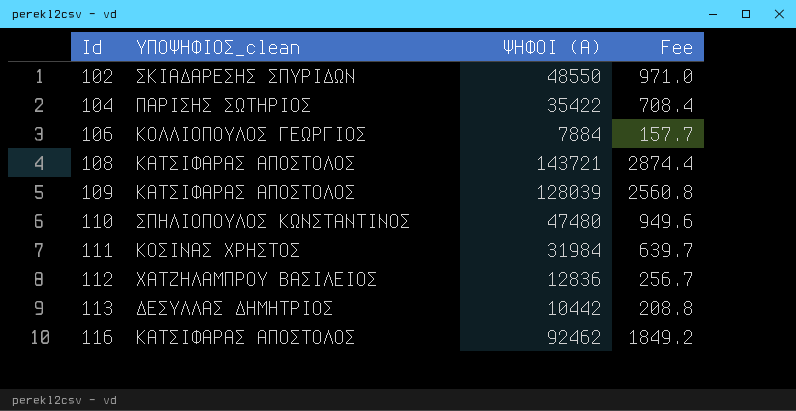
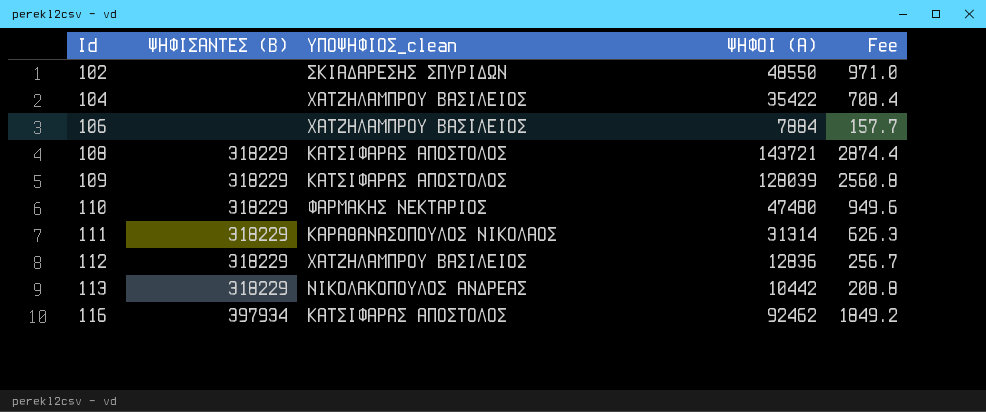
column ΨΗΦΙΣΑΝΤΕΣ (Β) | position: none -> 2
104 | ΥΠΟΨΗΦΙΟΣ_clean: ΠΑΡΙΣΗΣ ΣΩΤΗΡΙΟΣ -> ΧΑΤΖΗΛΑΜΠΡΟΥ ΒΑΣΙΛΕΙΟΣ
106 | ΥΠΟΨΗΦΙΟΣ_clean: ΚΟΛΛΙΟΠΟΥΛΟΣ ΓΕΩΡΓΙΟΣ -> ΧΑΤΖΗΛΑΜΠΡΟΥ ΒΑΣΙΛΕΙΟΣ
110 | ΥΠΟΨΗΦΙΟΣ_clean: ΣΠΗΛΙΟΠΟΥΛΟΣ ΚΩΝΣΤΑΝΤΙΝΟΣ -> ΦΑΡΜΑΚΗΣ ΝΕΚΤΑΡΙΟΣ
111 | ΥΠΟΨΗΦΙΟΣ_clean: ΚΟΣΙΝΑΣ ΧΡΗΣΤΟΣ -> ΚΑΡΑΘΑΝΑΣΟΠΟΥΛΟΣ ΝΙΚΟΛΑΟΣ
111 | ΨΗΦΟΙ (Α): 31984 -> 31314
111 | Fee: 639.7 -> 626.3
113 | ΥΠΟΨΗΦΙΟΣ_clean: ΔΕΣΥΛΛΑΣ ΔΗΜΗΤΡΙΟΣ -> ΝΙΚΟΛΑΚΟΠΟΥΛΟΣ ΑΝΔΡΕΑΣ

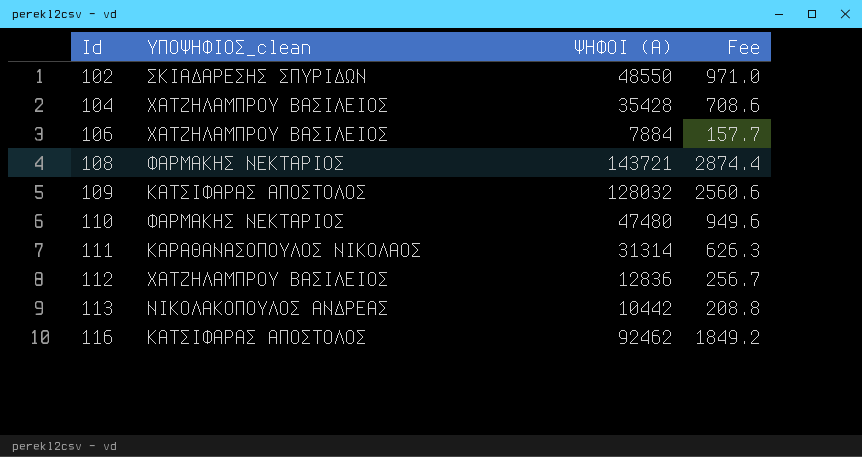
column ΨΗΦΙΣΑΝΤΕΣ (Β) | position: 2 -> none
104 | ΨΗΦΟΙ (Α): 35422 -> 35428
104 | Fee: 708.4 -> 708.6
108 | ΥΠΟΨΗΦΙΟΣ_clean: ΚΑΤΣΙΦΑΡΑΣ ΑΠΟΣΤΟΛΟΣ -> ΦΑΡΜΑΚΗΣ ΝΕΚΤΑΡΙΟΣ
109 | ΨΗΦΟΙ (Α): 128039 -> 128032
109 | Fee: 2560.8 -> 2560.6

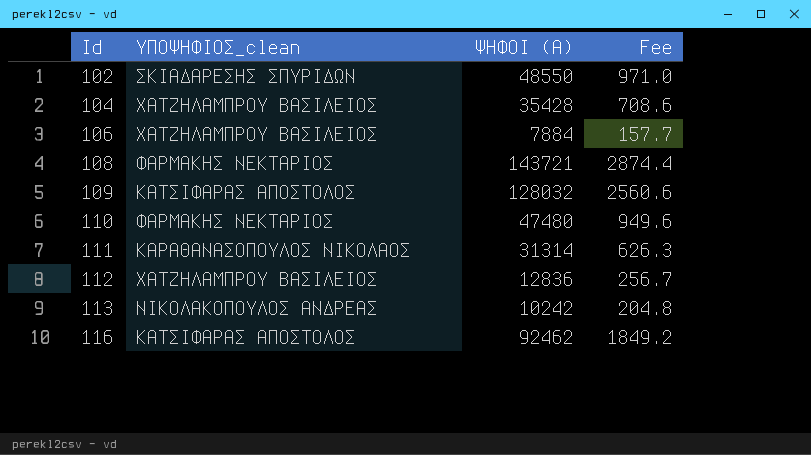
113 | ΨΗΦΟΙ (Α): 10442 -> 10242
113 | Fee: 208.8 -> 204.8

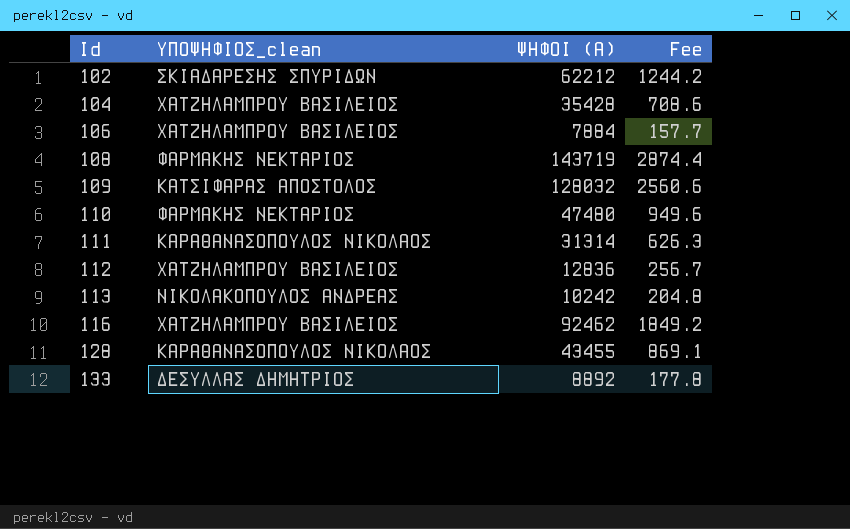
102 | ΨΗΦΟΙ (Α): 48550 -> 62212
102 | Fee: 971.0 -> 1244.2
108 | ΨΗΦΟΙ (Α): 143721 -> 143719
116 | ΥΠΟΨΗΦΙΟΣ_clean: ΚΑΤΣΙΦΑΡΑΣ ΑΠΟΣΤΟΛΟΣ -> ΧΑΤΖΗΛΑΜΠΡΟΥ ΒΑΣΙΛΕΙΟΣ
row 128: none -> ΚΑΡΑΘΑΝΑΣΟΠΟΥΛΟΣ ΝΙΚΟΛΑΟΣ | 43455 | 869.1
row 133: none -> ΔΕΣΥΛΛΑΣ ΔΗΜΗΤΡΙΟΣ | 8892 | 177.8

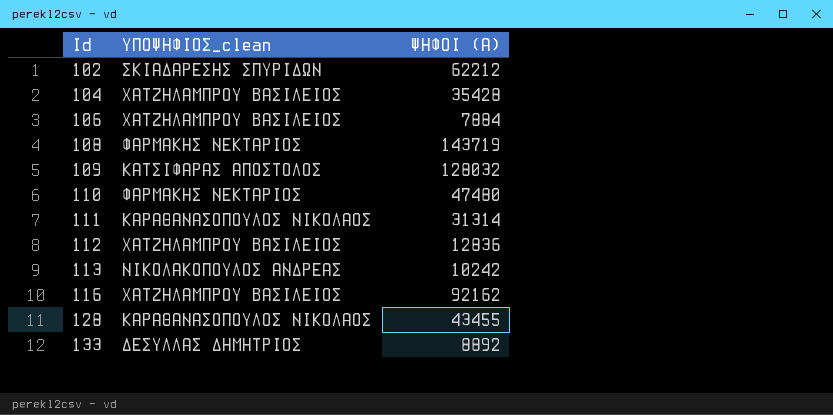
column Fee | formula: [ΨΗΦΟΙ (Α)] * 0.02 -> none
116 | ΨΗΦΟΙ (Α): 92462 -> 92162

